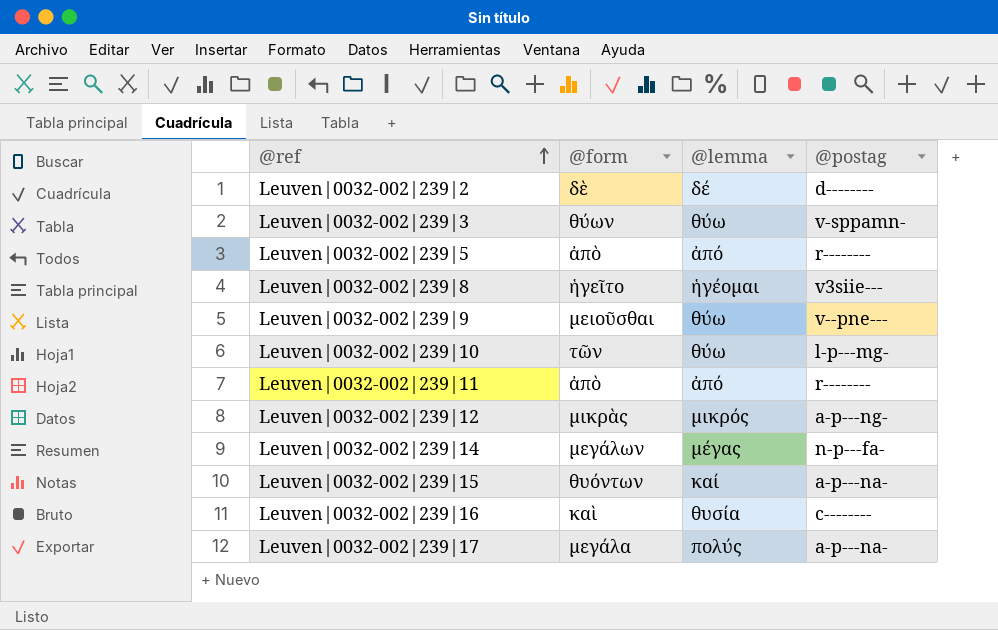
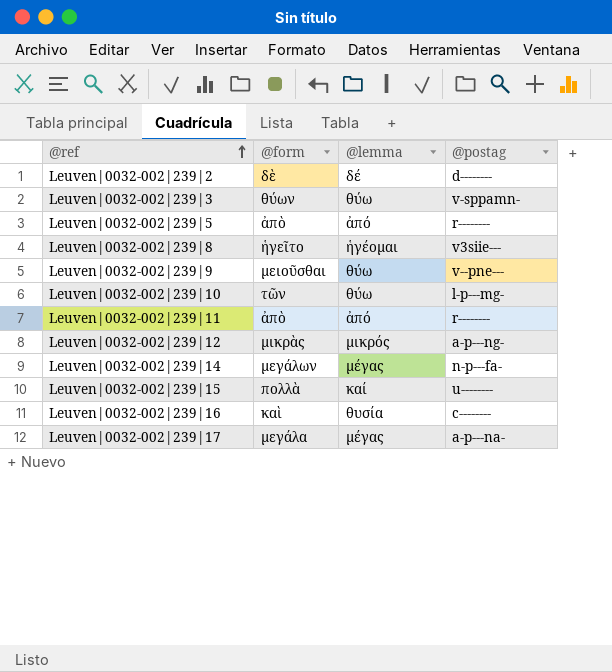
Leuven|0032-002|239|15 | @form: θυόντων -> πολλὰ
Leuven|0032-002|239|15 | @postag: a-p---na- -> u--------
Leuven|0032-002|239|17 | @lemma: πολύς -> μέγας

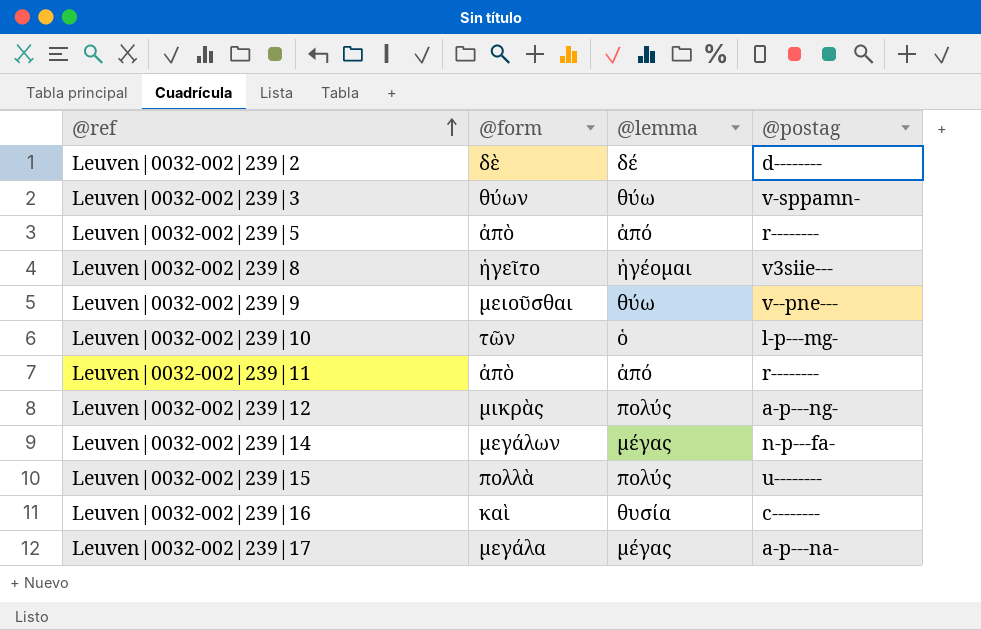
Leuven|0032-002|239|10 | @lemma: θύω -> ὁ
Leuven|0032-002|239|12 | @lemma: μικρός -> πολύς
Leuven|0032-002|239|15 | @lemma: καί -> πολύς

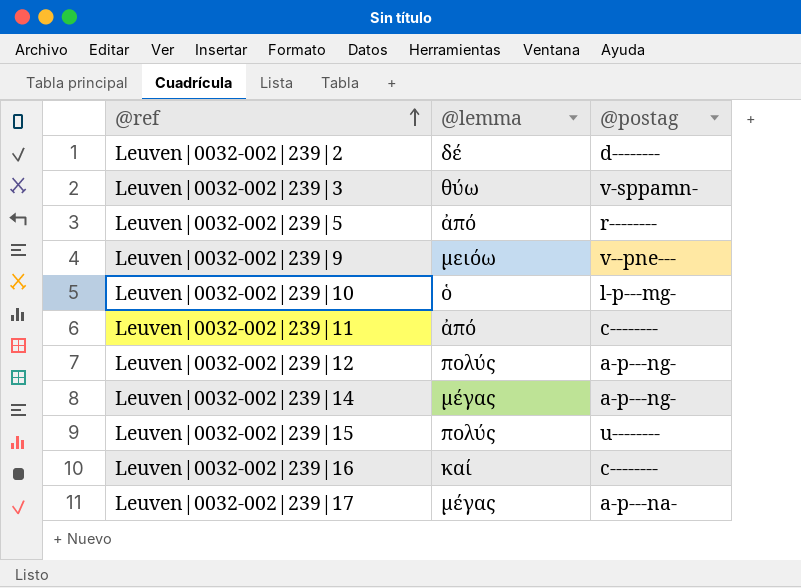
column @form | position: 2 -> none
row Leuven|0032-002|239|8: ἡγεῖτο | ἡγέομαι | v3siie--- -> none
Leuven|0032-002|239|9 | @lemma: θύω -> μειόω
Leuven|0032-002|239|11 | @postag: r-------- -> c--------
Leuven|0032-002|239|14 | @postag: n-p---fa- -> a-p---ng-
Leuven|0032-002|239|16 | @lemma: θυσία -> καί

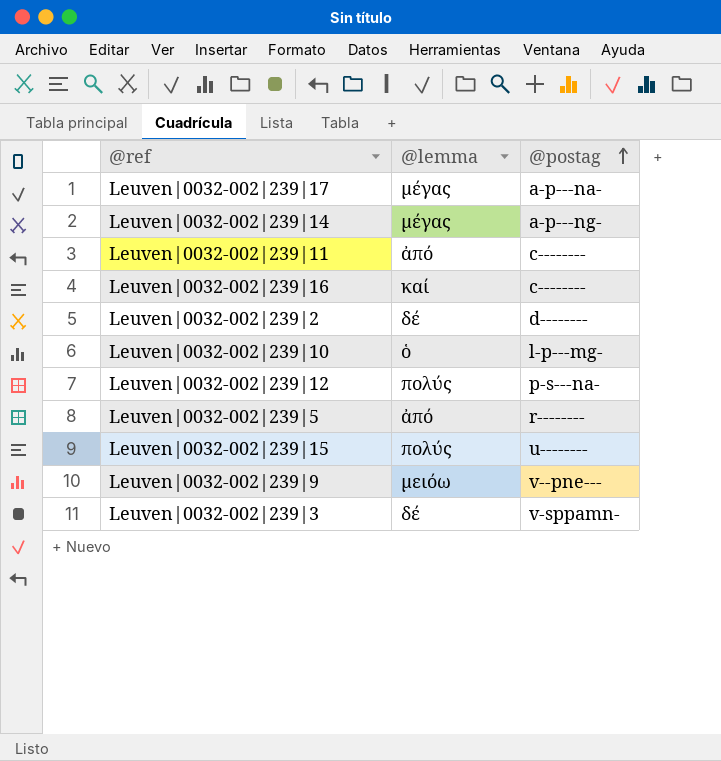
row order: @ref ascending -> @postag ascending
Leuven|0032-002|239|12 | @postag: a-p---ng- -> p-s---na-
Leuven|0032-002|239|3 | @lemma: θύω -> δέ

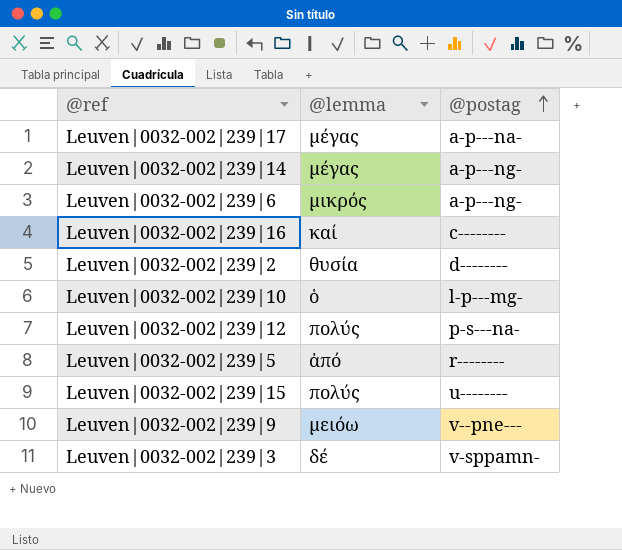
row Leuven|0032-002|239|11: ἀπό | c-------- -> none
row Leuven|0032-002|239|6: none -> μικρός | a-p---ng-
Leuven|0032-002|239|2 | @lemma: δέ -> θυσία

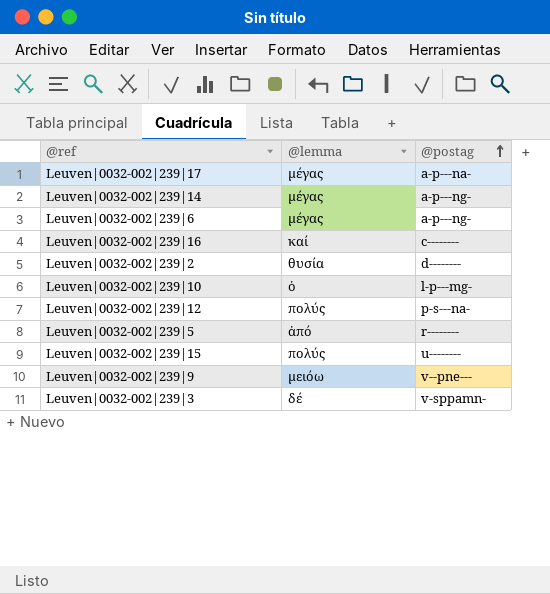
Leuven|0032-002|239|6 | @lemma: μικρός -> μέγας

